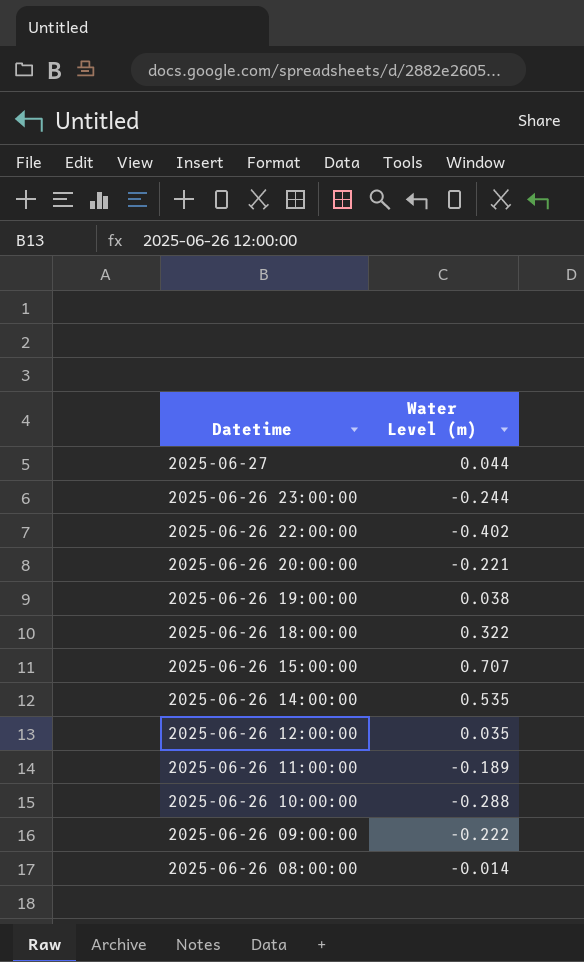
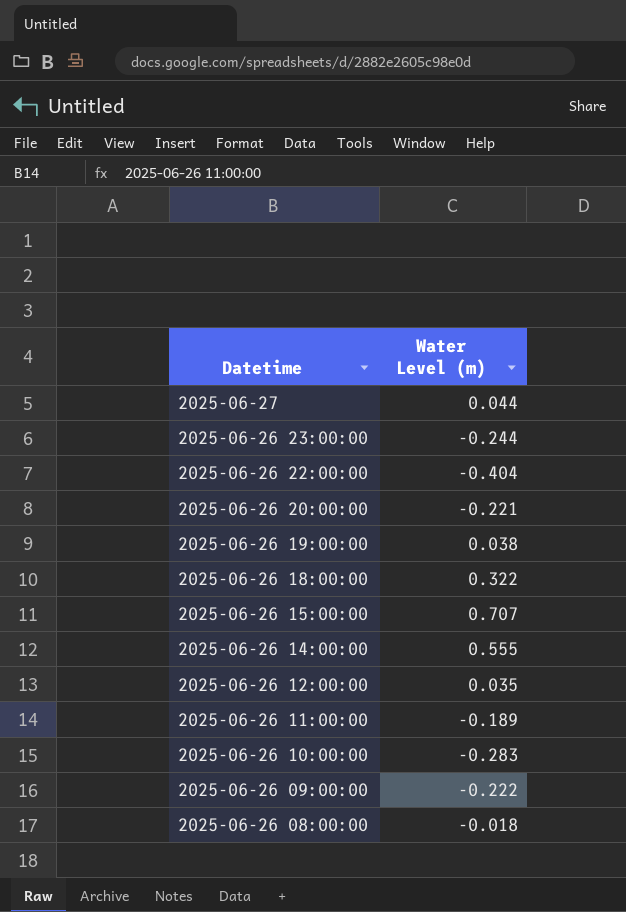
2025-06-26 22:00:00 | Water Level (m): -0.402 -> -0.404
2025-06-26 14:00:00 | Water Level (m): 0.535 -> 0.555
2025-06-26 10:00:00 | Water Level (m): -0.288 -> -0.283
2025-06-26 08:00:00 | Water Level (m): -0.014 -> -0.018

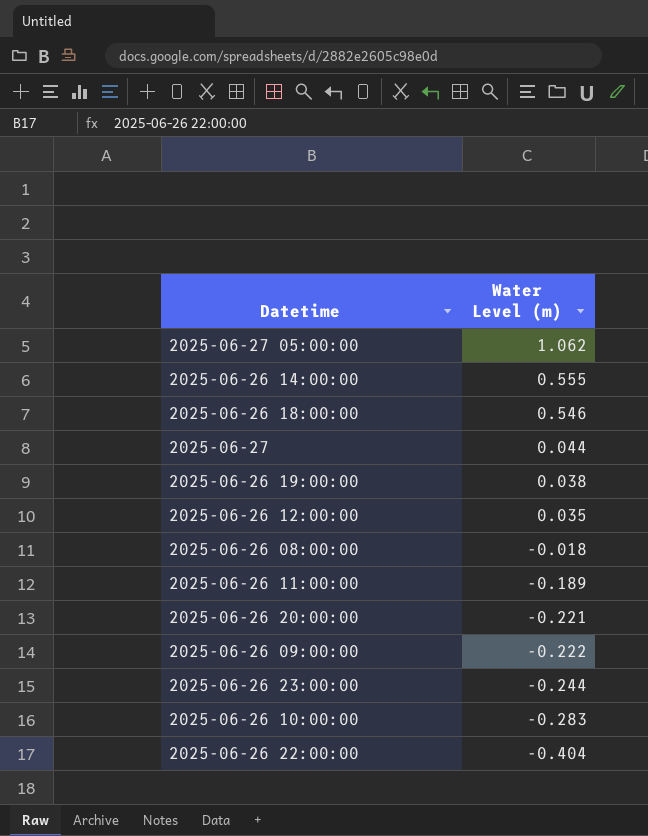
row order: Datetime descending -> Water Level (m) descending
row 2025-06-26 15:00:00: 0.707 -> none
row 2025-06-27 05:00:00: none -> 1.062
2025-06-26 18:00:00 | Water Level (m): 0.322 -> 0.546

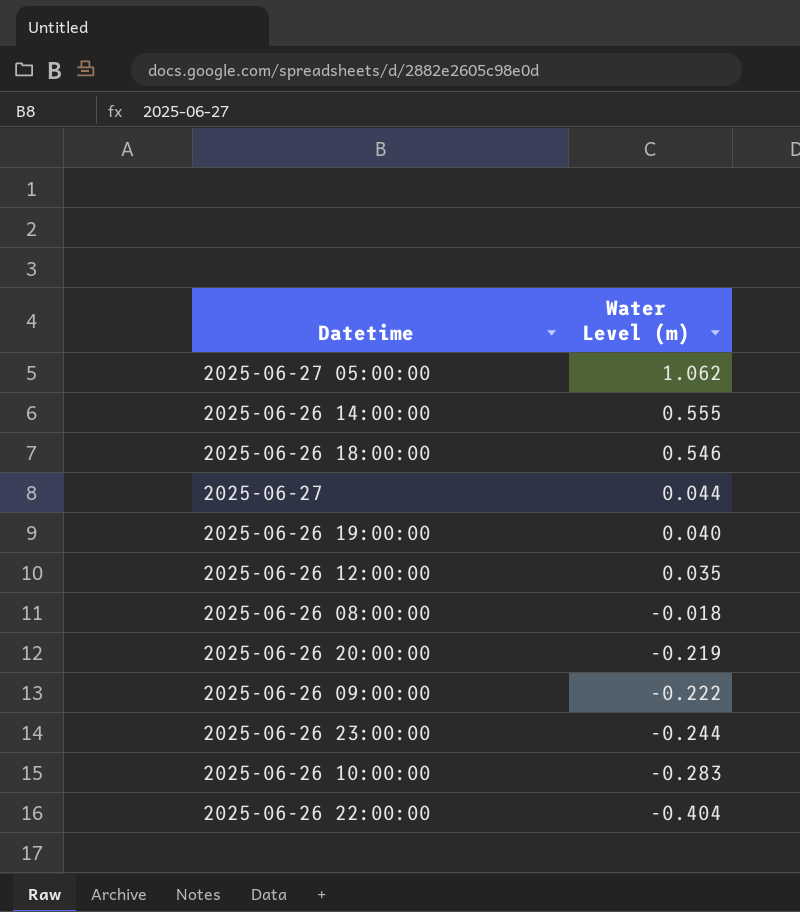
row 2025-06-26 11:00:00: -0.189 -> none
2025-06-26 19:00:00 | Water Level (m): 0.038 -> 0.040
2025-06-26 20:00:00 | Water Level (m): -0.221 -> -0.219

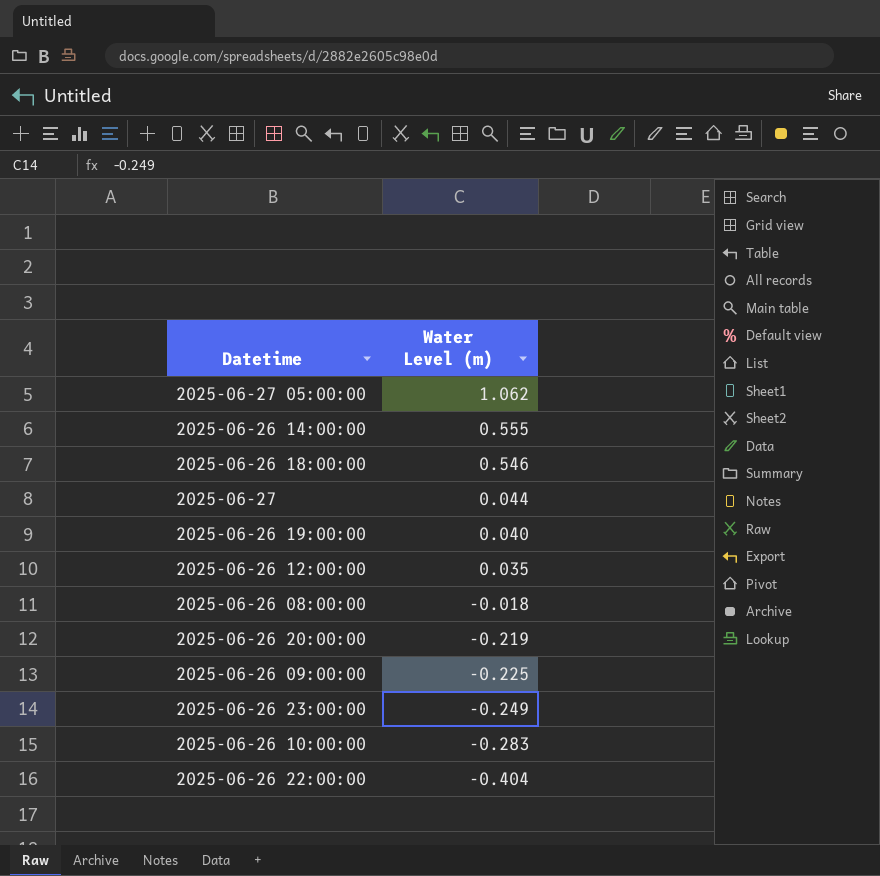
2025-06-26 09:00:00 | Water Level (m): -0.222 -> -0.225
2025-06-26 23:00:00 | Water Level (m): -0.244 -> -0.249

